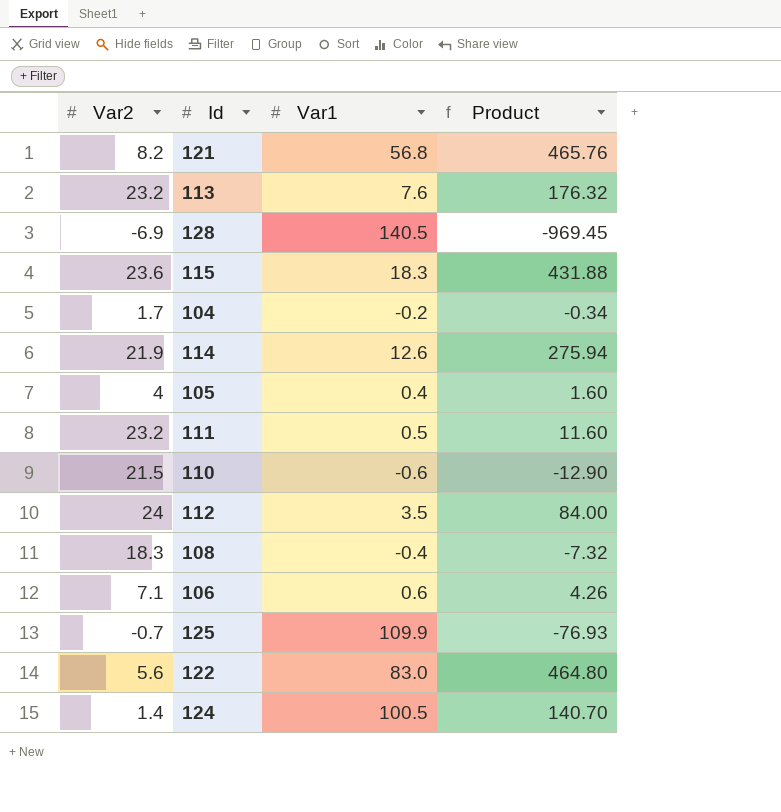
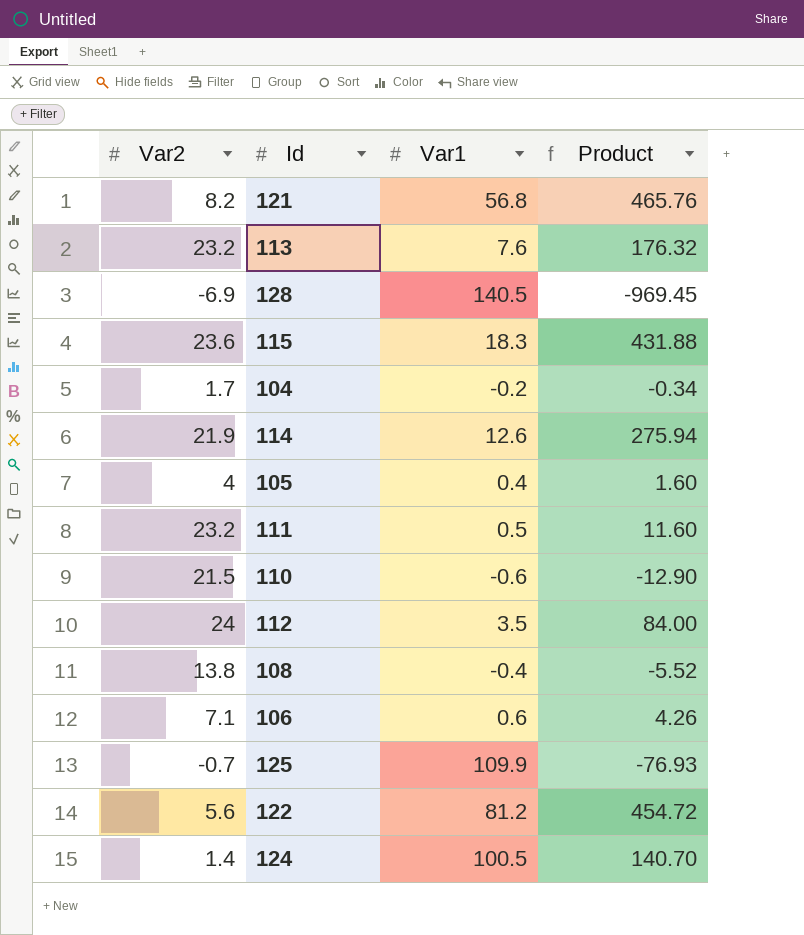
108 | Var2: 18.3 -> 13.8
108 | Product: -7.32 -> -5.52
122 | Var1: 83.0 -> 81.2
122 | Product: 464.80 -> 454.72

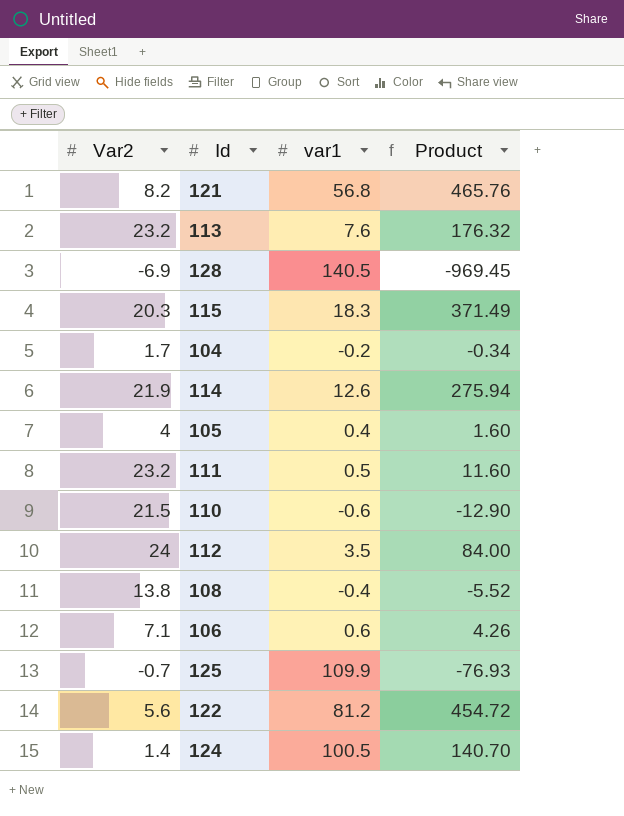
column name: Var1 -> var1
115 | Var2: 23.6 -> 20.3
115 | Product: 431.88 -> 371.49

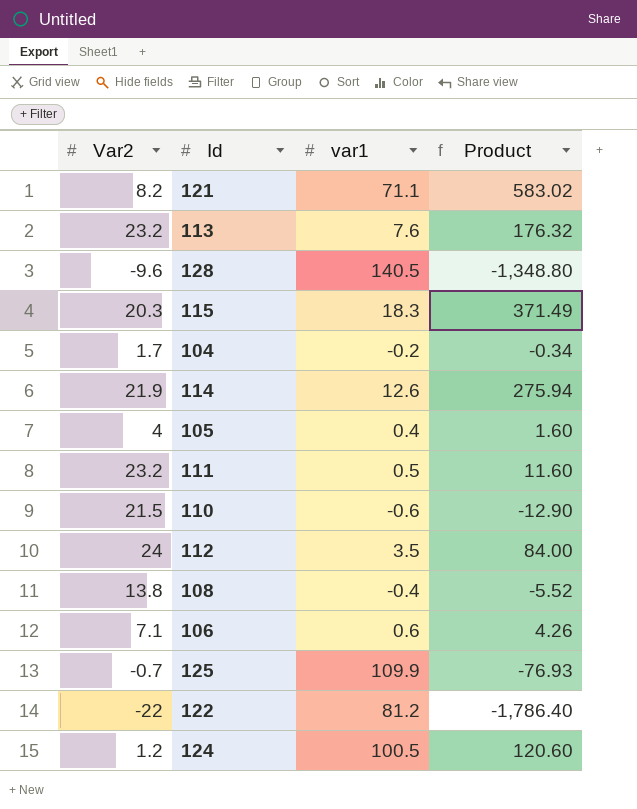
121 | var1: 56.8 -> 71.1
121 | Product: 465.76 -> 583.02
128 | Var2: -6.9 -> -9.6
128 | Product: -969.45 -> -1,348.80
122 | Var2: 5.6 -> -22
122 | Product: 454.72 -> -1,786.40
124 | Var2: 1.4 -> 1.2
124 | Product: 140.70 -> 120.60

